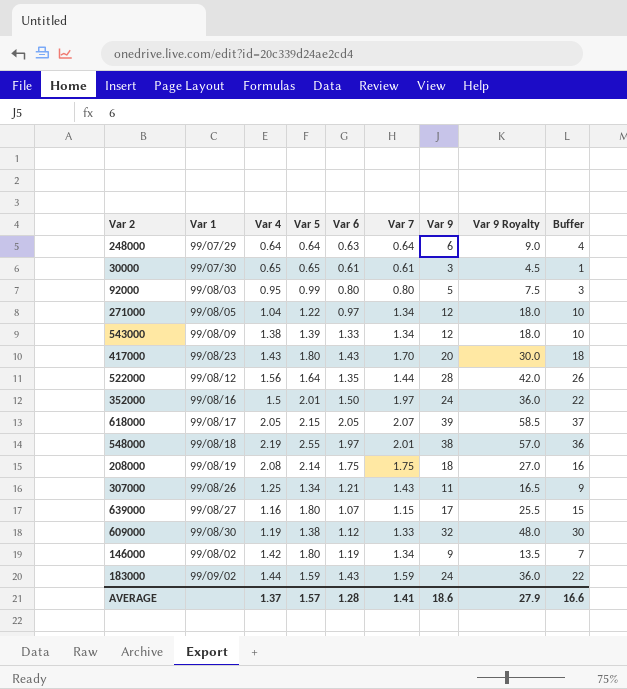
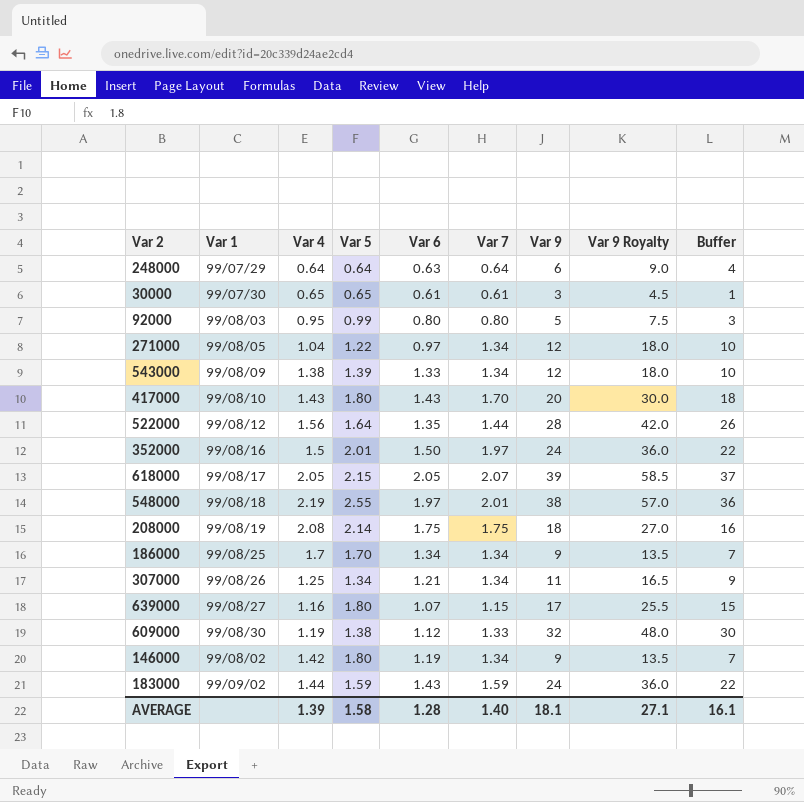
417000 | Var 1: 99/08/23 -> 99/08/10
row 186000: none -> 99/08/25 | 1.7 | 1.70 | 1.34 | 1.34 | 9 | 13.5 | 7
307000 | Var 7: 1.43 -> 1.34
AVERAGE | Var 4: 1.37 -> 1.39
AVERAGE | Var 5: 1.57 -> 1.58
AVERAGE | Var 7: 1.41 -> 1.40
AVERAGE | Var 9: 18.6 -> 18.1
AVERAGE | Var 9 Royalty: 27.9 -> 27.1
AVERAGE | Buffer: 16.6 -> 16.1

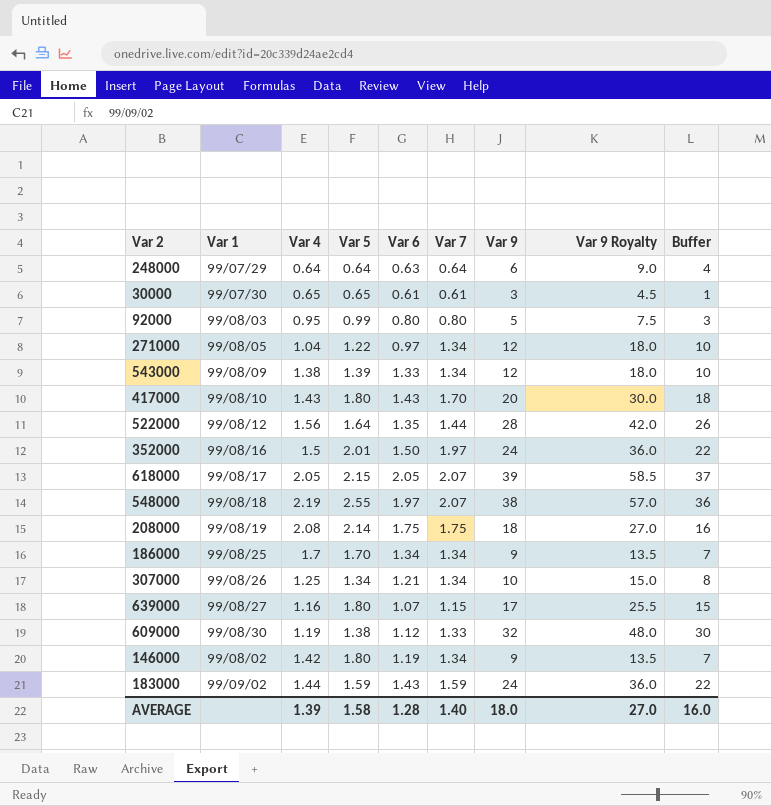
548000 | Var 7: 2.01 -> 2.07
307000 | Var 9: 11 -> 10
307000 | Var 9 Royalty: 16.5 -> 15.0
307000 | Buffer: 9 -> 8
AVERAGE | Var 9: 18.1 -> 18.0
AVERAGE | Var 9 Royalty: 27.1 -> 27.0
AVERAGE | Buffer: 16.1 -> 16.0

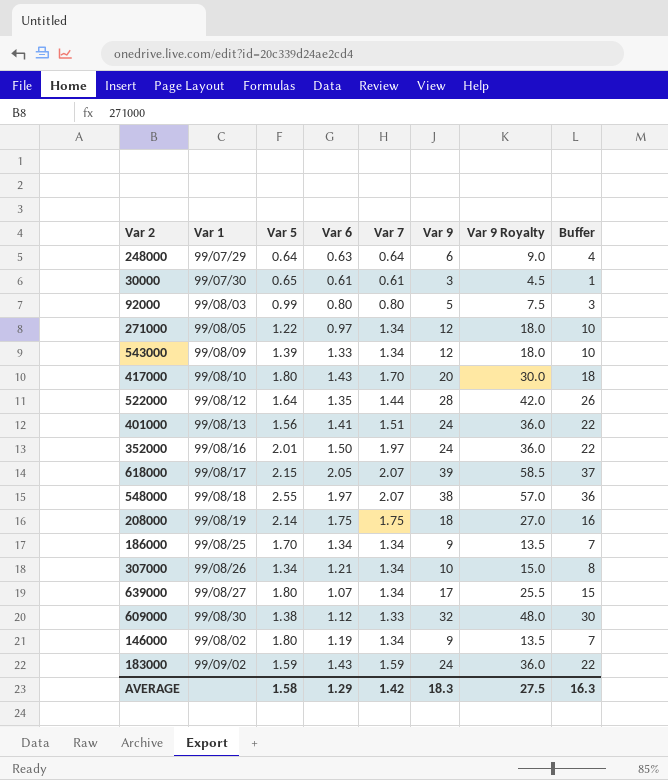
column Var 4 | position: 3 -> none
row 401000: none -> 99/08/13 | 1.56 | 1.41 | 1.51 | 24 | 36.0 | 22
639000 | Var 7: 1.15 -> 1.34
AVERAGE | Var 6: 1.28 -> 1.29
AVERAGE | Var 7: 1.40 -> 1.42
AVERAGE | Var 9: 18.0 -> 18.3
AVERAGE | Var 9 Royalty: 27.0 -> 27.5
AVERAGE | Buffer: 16.0 -> 16.3

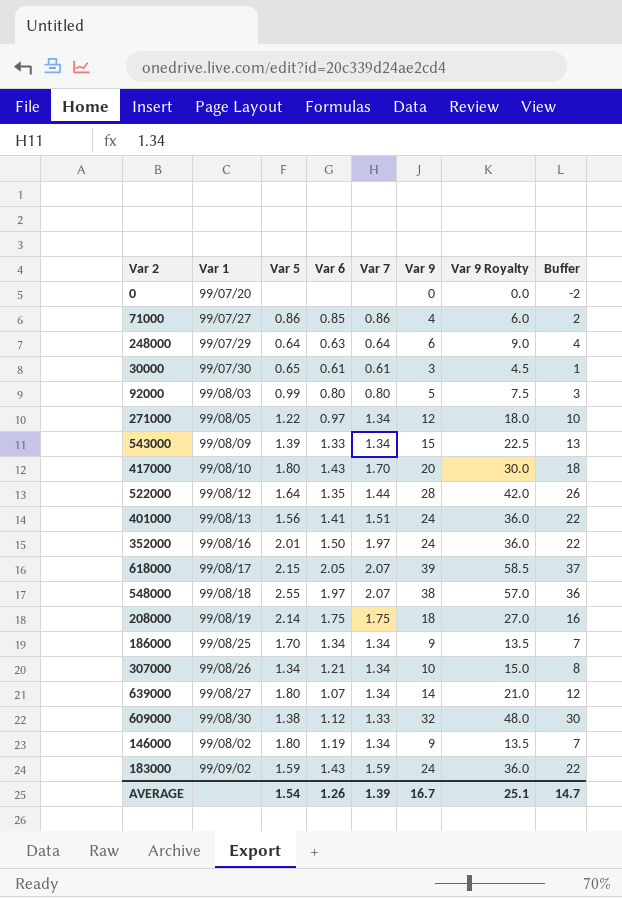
row 0: none -> 99/07/20 | none | none | none | 0 | 0.0 | -2
row 71000: none -> 99/07/27 | 0.86 | 0.85 | 0.86 | 4 | 6.0 | 2
543000 | Var 9: 12 -> 15
543000 | Var 9 Royalty: 18.0 -> 22.5
543000 | Buffer: 10 -> 13
639000 | Var 9: 17 -> 14
639000 | Var 9 Royalty: 25.5 -> 21.0
639000 | Buffer: 15 -> 12
AVERAGE | Var 5: 1.58 -> 1.54
AVERAGE | Var 6: 1.29 -> 1.26
AVERAGE | Var 7: 1.42 -> 1.39
AVERAGE | Var 9: 18.3 -> 16.7
AVERAGE | Var 9 Royalty: 27.5 -> 25.1
AVERAGE | Buffer: 16.3 -> 14.7

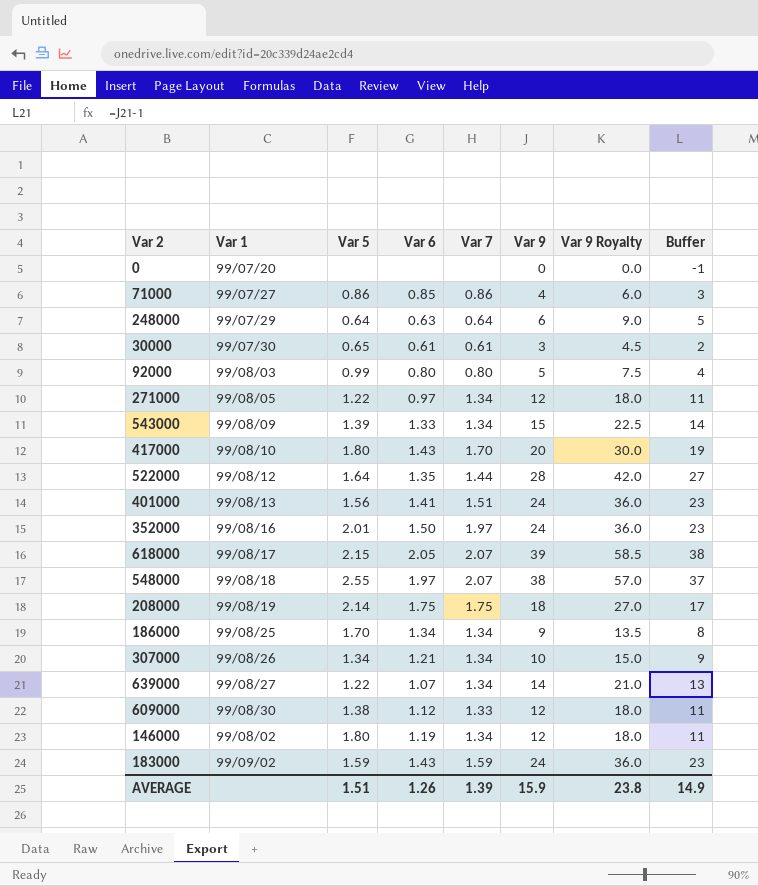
column Buffer | formula: [Var 9] - 2 -> [Var 9] - 1
639000 | Var 5: 1.80 -> 1.22
609000 | Var 9: 32 -> 12
609000 | Var 9 Royalty: 48.0 -> 18.0
146000 | Var 9: 9 -> 12
146000 | Var 9 Royalty: 13.5 -> 18.0
AVERAGE | Var 5: 1.54 -> 1.51
AVERAGE | Var 9: 16.7 -> 15.9
AVERAGE | Var 9 Royalty: 25.1 -> 23.8
AVERAGE | Buffer: 14.7 -> 14.9

